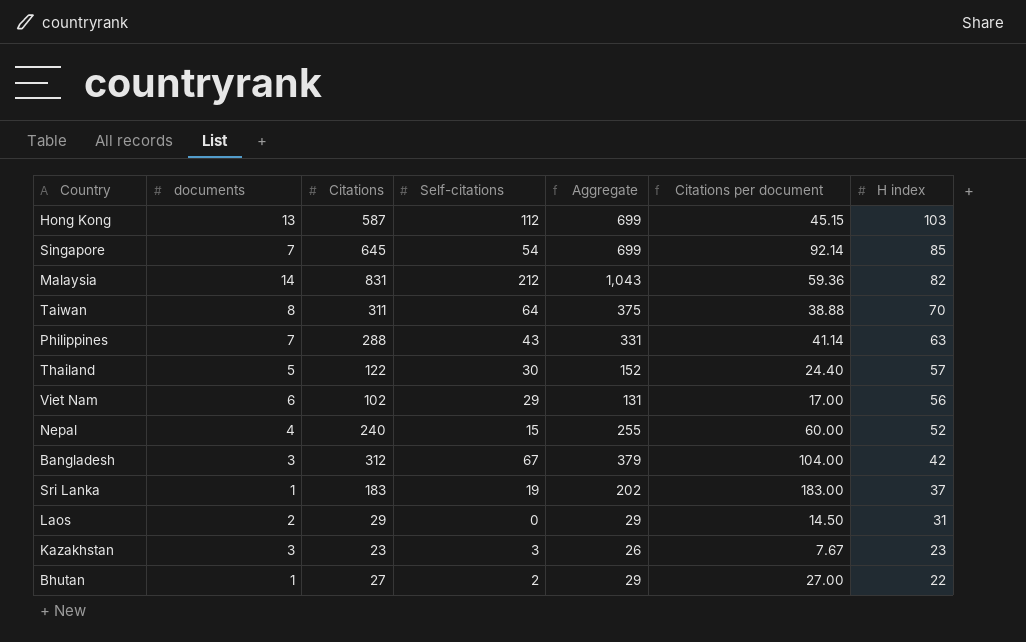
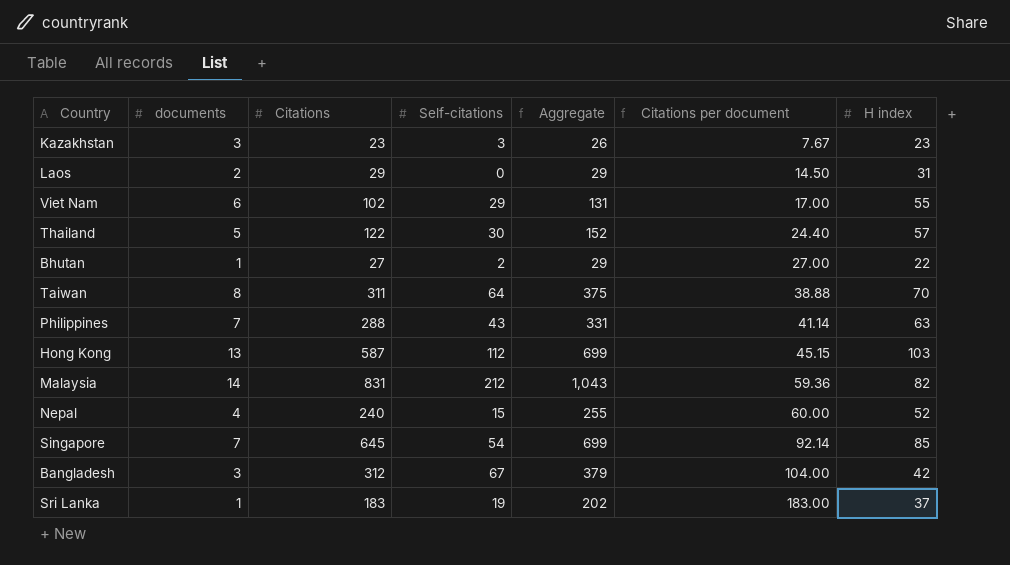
row order: H index descending -> Citations per document ascending
Viet Nam | H index: 56 -> 55

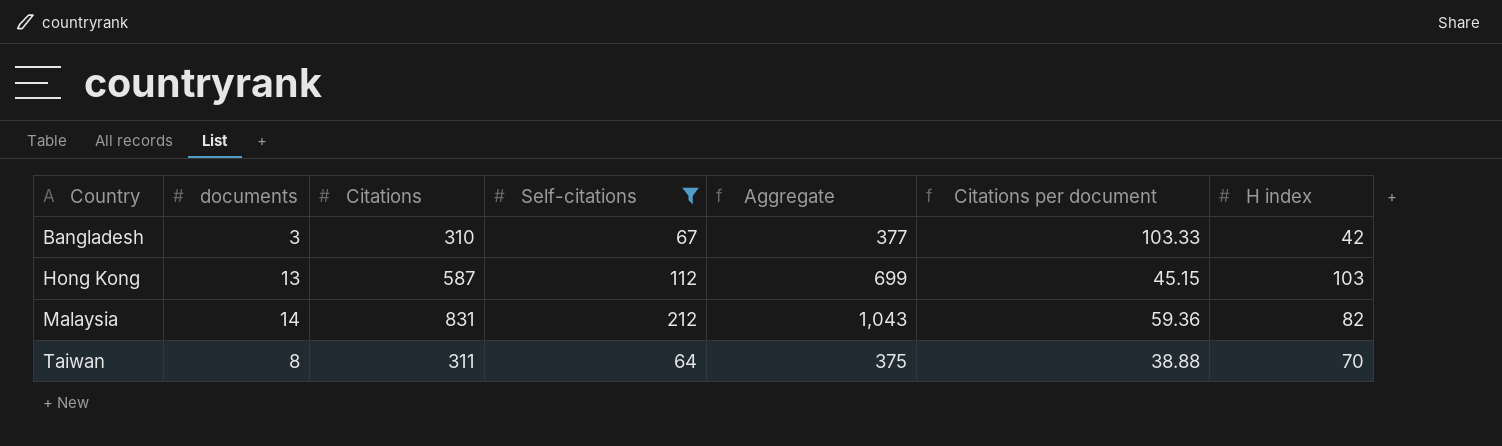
filter: none -> Self-citations >= 64
row order: Citations per document ascending -> Country ascending
Bangladesh | Citations: 312 -> 310
Bangladesh | Aggregate: 379 -> 377
Bangladesh | Citations per document: 104.00 -> 103.33

